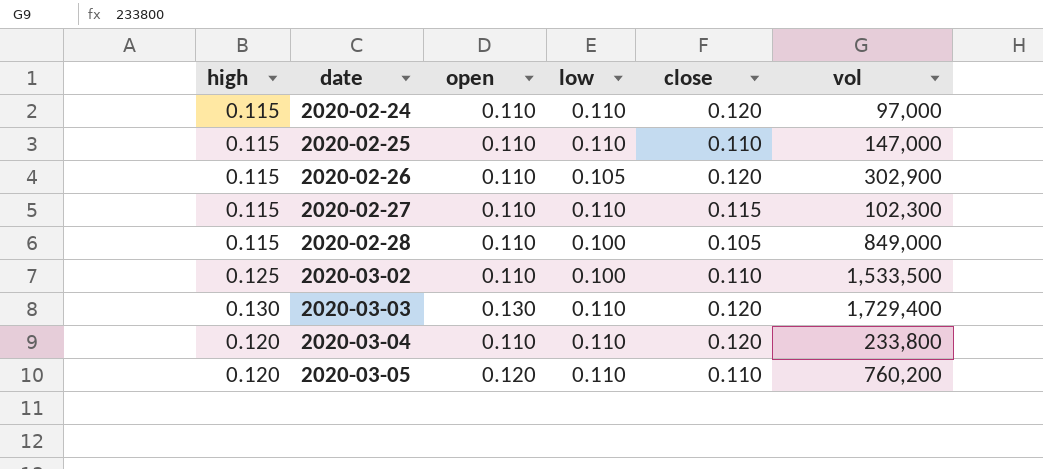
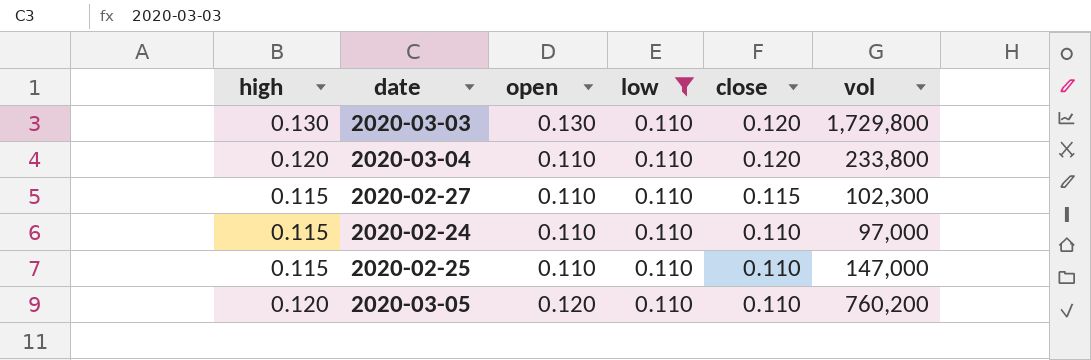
filter: none -> low = 0.110
row order: date ascending -> close descending
2020-03-03 | vol: 1,729,400 -> 1,729,800
2020-02-24 | close: 0.120 -> 0.110

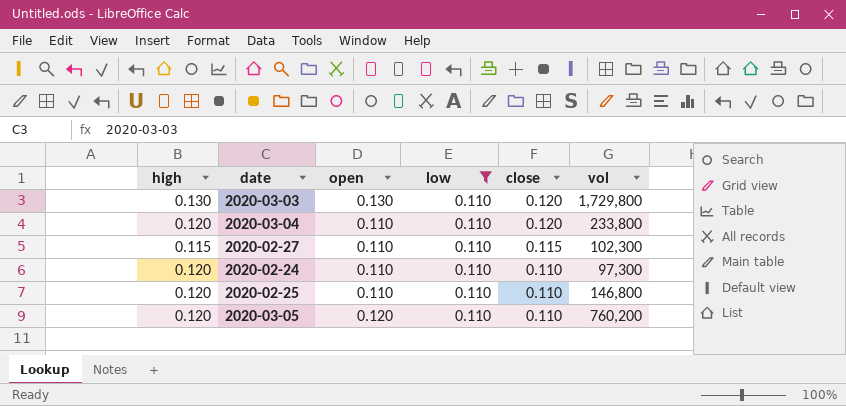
2020-02-24 | high: 0.115 -> 0.120
2020-02-24 | vol: 97,000 -> 97,300
2020-02-25 | high: 0.115 -> 0.120
2020-02-25 | vol: 147,000 -> 146,800

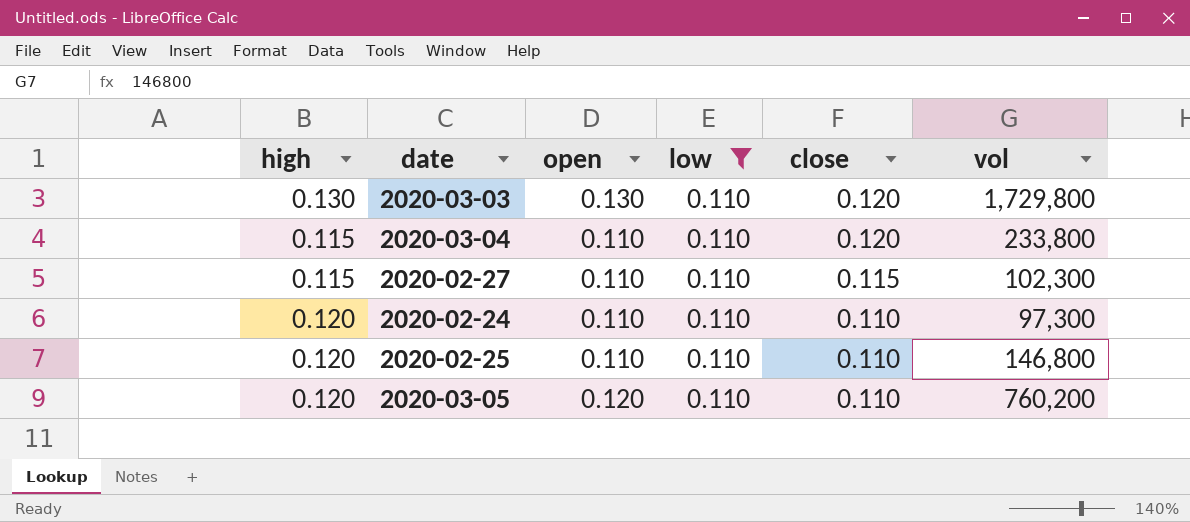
2020-03-04 | high: 0.120 -> 0.115

